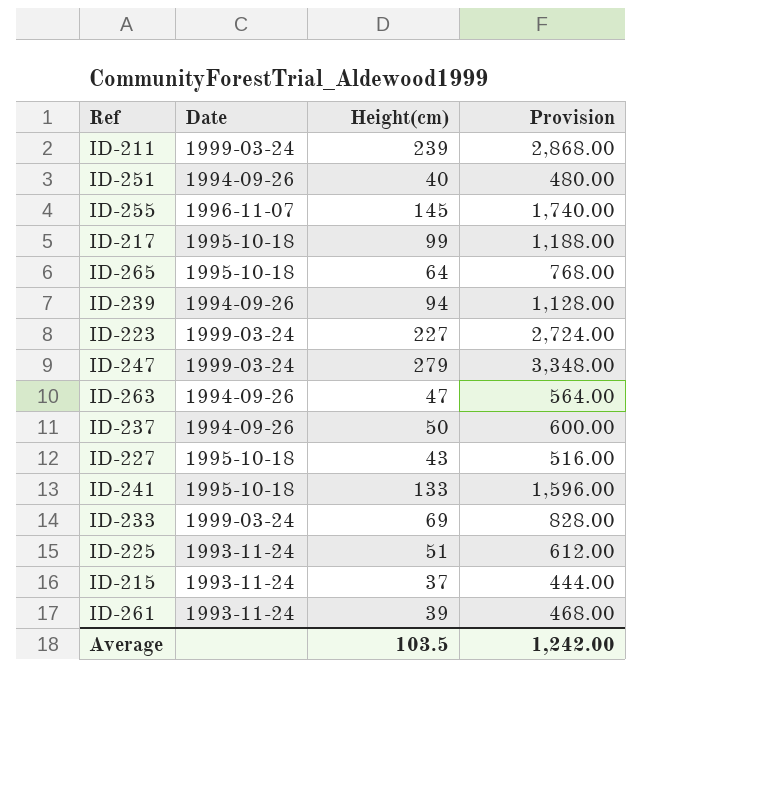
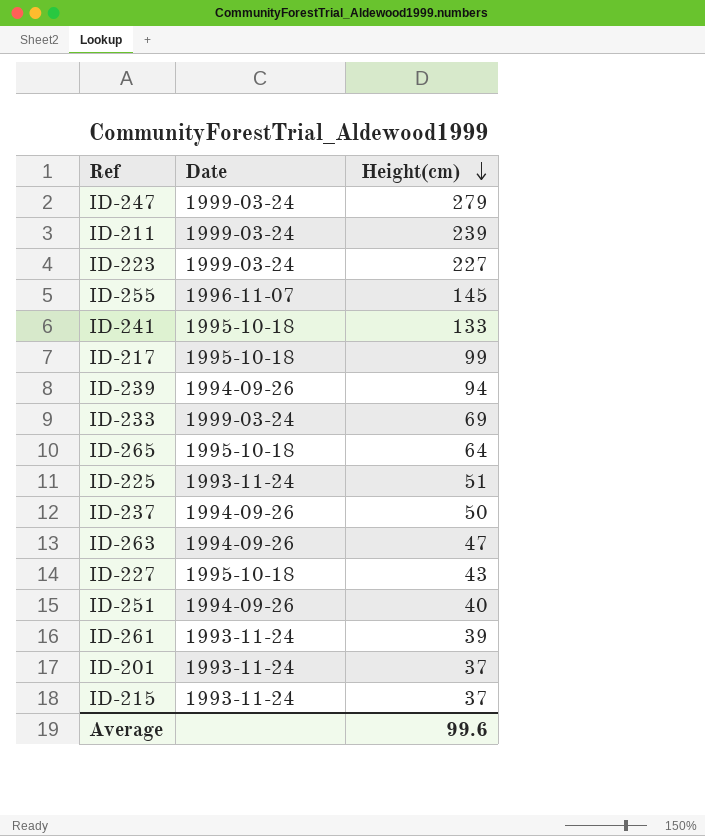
row order: none -> Height(cm) descending
column Provision | formula: [Height(cm)] * 12 -> none
row ID-201: none -> 1993-11-24 | 37
Average | Height(cm): 103.5 -> 99.6

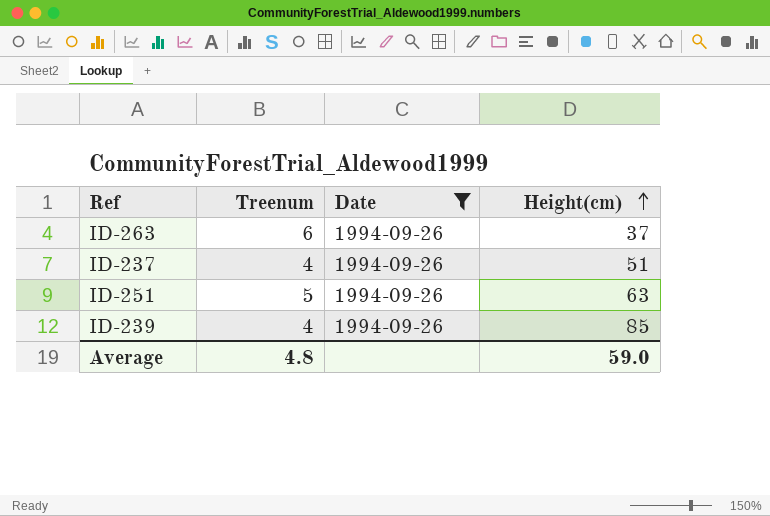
filter: none -> Date = 1994-09-26
row order: Height(cm) descending -> Height(cm) ascending
column Treenum | position: none -> 2
ID-263 | Height(cm): 47 -> 37
ID-237 | Height(cm): 50 -> 51
ID-251 | Height(cm): 40 -> 63
ID-239 | Height(cm): 94 -> 85
Average | Height(cm): 99.6 -> 59.0

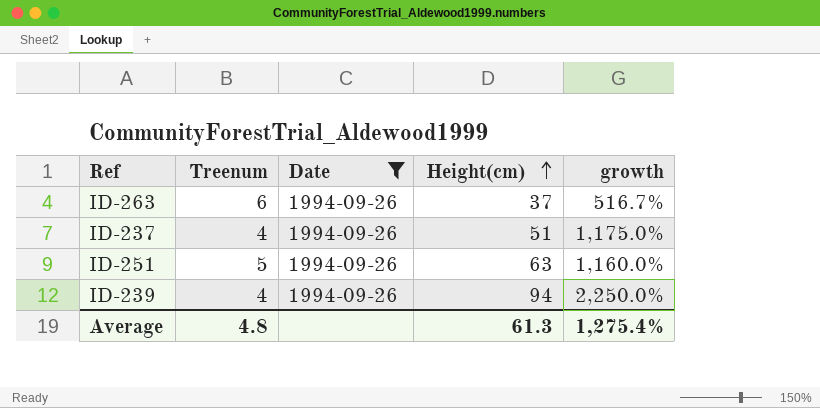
column growth | formula: none -> ([Height(cm)] - [Treenum]) / [Treenum]
ID-239 | Height(cm): 85 -> 94
Average | Height(cm): 59.0 -> 61.3

